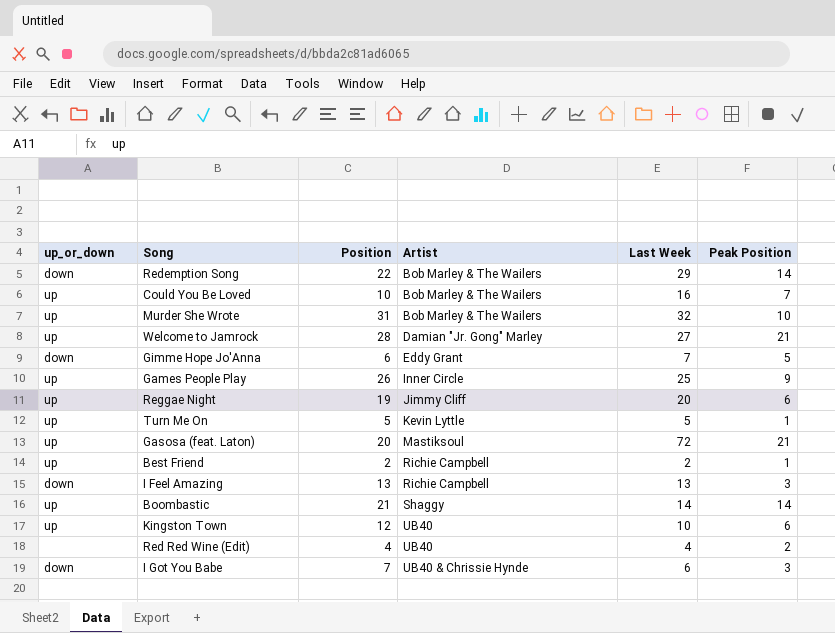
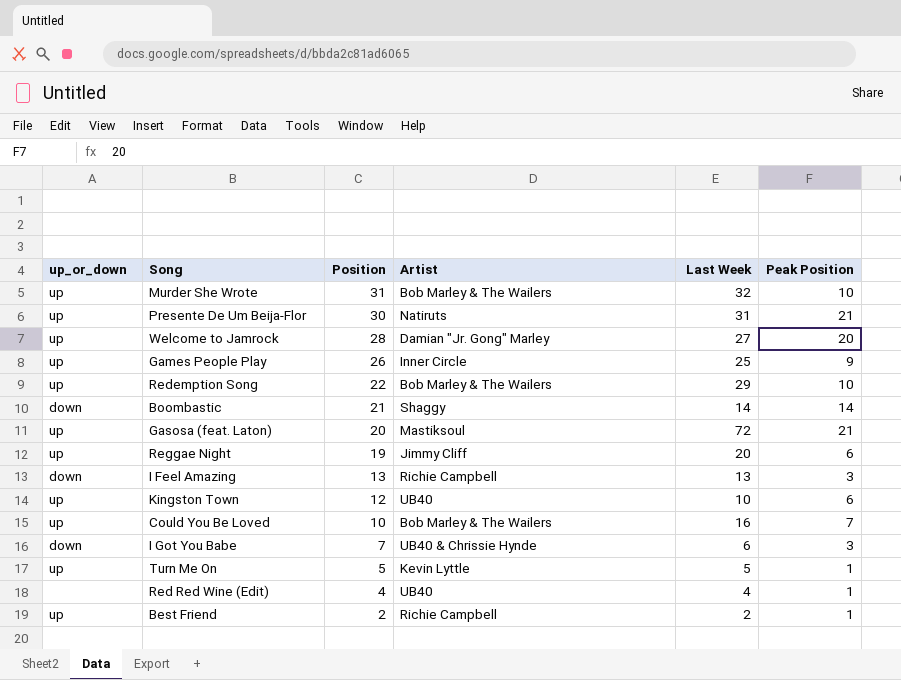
row order: Artist ascending -> Position descending
row Gimme Hope Jo'Anna: down | 6 | Eddy Grant | 7 | 5 -> none
row Presente De Um Beija-Flor: none -> up | 30 | Natiruts | 31 | 21
Welcome to Jamrock | Peak Position: 21 -> 20
Redemption Song | up_or_down: down -> up
Redemption Song | Peak Position: 14 -> 10
Boombastic | up_or_down: up -> down
Red Red Wine (Edit) | Peak Position: 2 -> 1

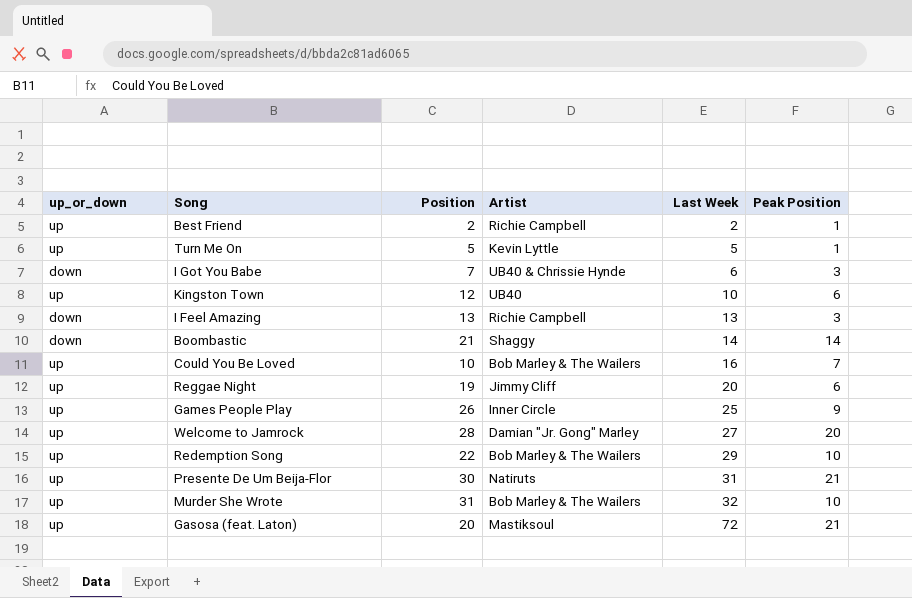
row order: Position descending -> Last Week ascending
row Red Red Wine (Edit): none | 4 | UB40 | 4 | 1 -> none

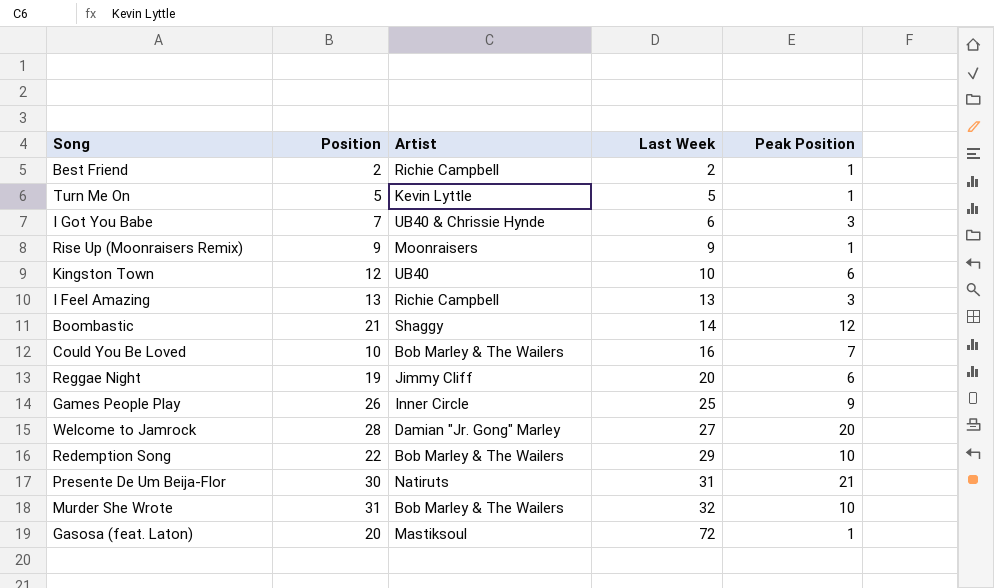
column up_or_down | position: 1 -> none
row Rise Up (Moonraisers Remix): none -> 9 | Moonraisers | 9 | 1
Boombastic | Peak Position: 14 -> 12
Gasosa (feat. Laton) | Peak Position: 21 -> 1

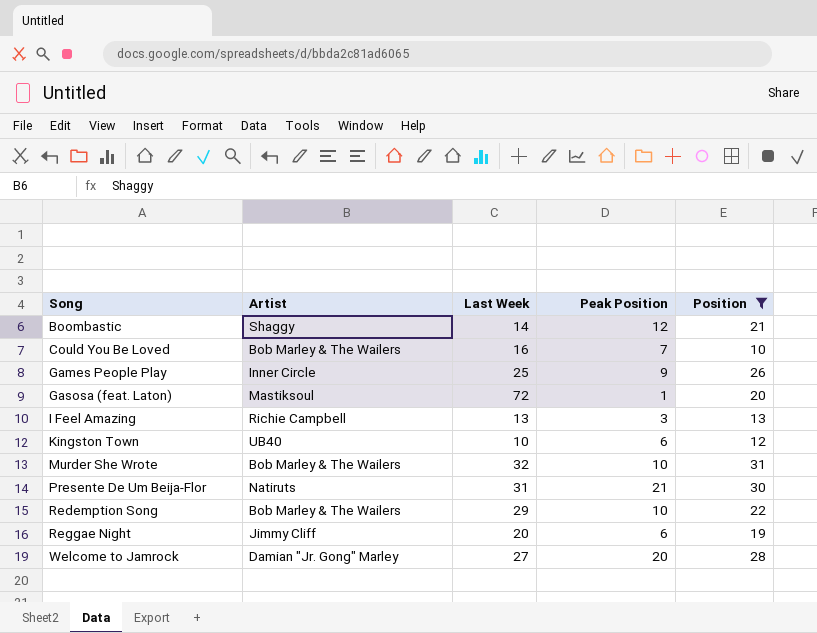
filter: none -> Position >= 10
row order: Last Week ascending -> Song ascending
column Position | position: 2 -> 5

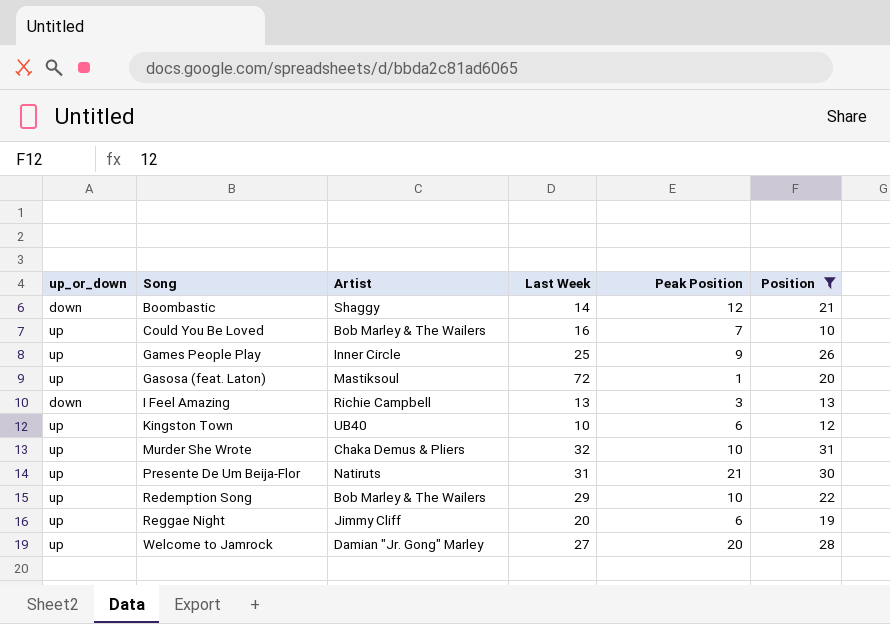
column up_or_down | position: none -> 1
Murder She Wrote | Artist: Bob Marley & The Wailers -> Chaka Demus & Pliers

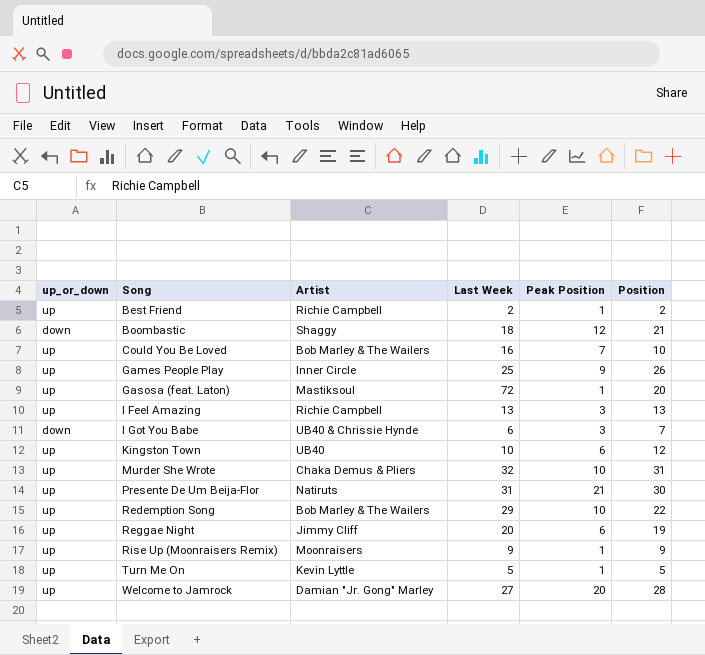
filter: Position >= 10 -> none
Boombastic | Last Week: 14 -> 18
I Feel Amazing | up_or_down: down -> up

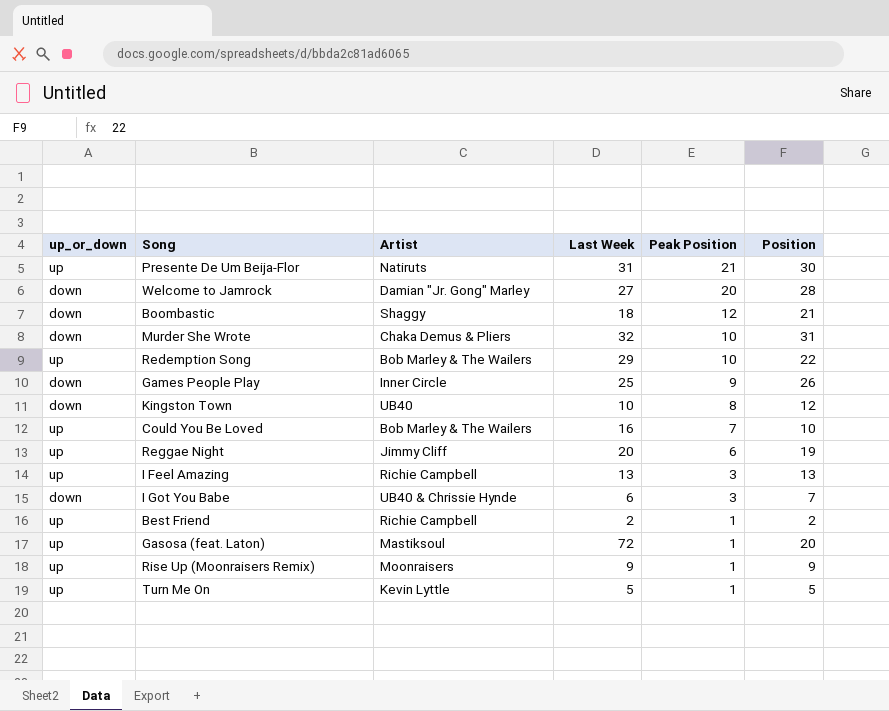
row order: Song ascending -> Peak Position descending
Welcome to Jamrock | up_or_down: up -> down
Murder She Wrote | up_or_down: up -> down
Games People Play | up_or_down: up -> down
Kingston Town | up_or_down: up -> down
Kingston Town | Peak Position: 6 -> 8

